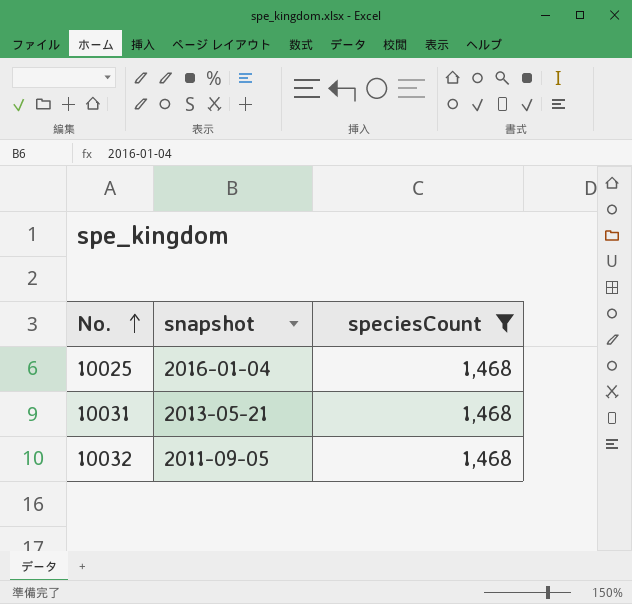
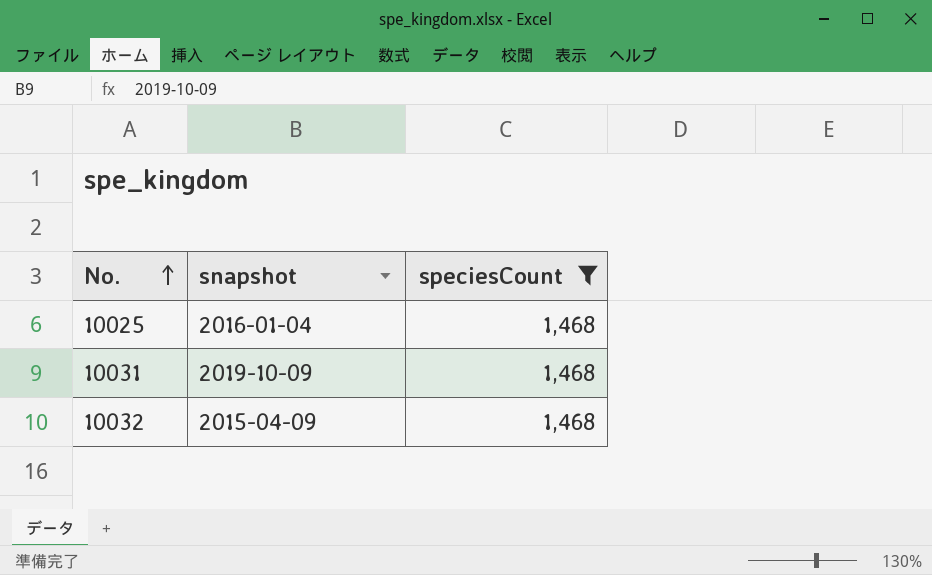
10031 | snapshot: 2013-05-21 -> 2019-10-09
10032 | snapshot: 2011-09-05 -> 2015-04-09

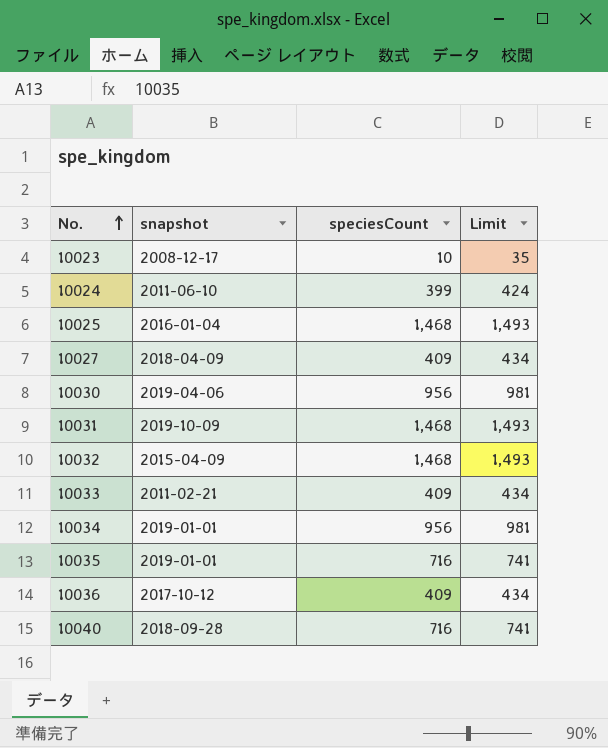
filter: speciesCount = 1,468 -> none
column Limit | formula: none -> [speciesCount] + 25

